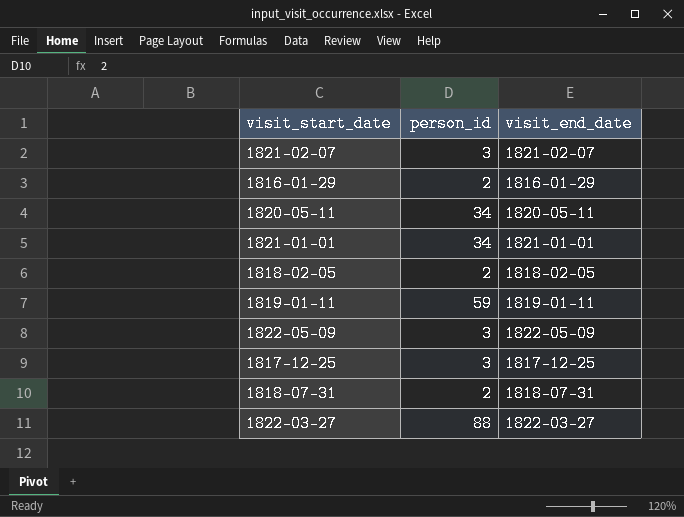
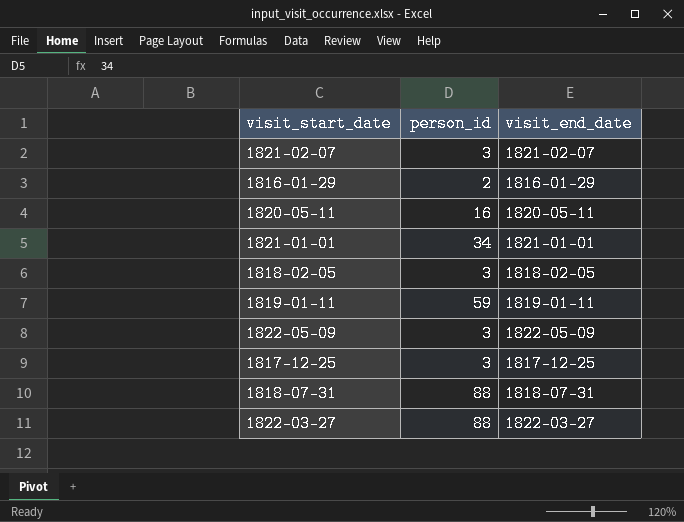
1820-05-11 | person_id: 34 -> 16
1818-02-05 | person_id: 2 -> 3
1818-07-31 | person_id: 2 -> 88

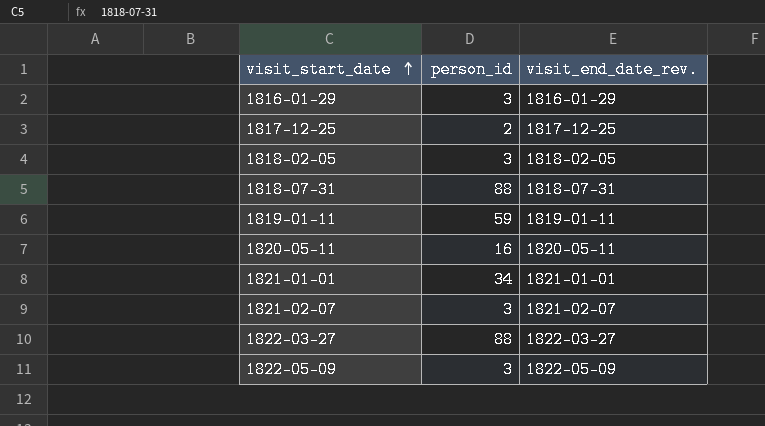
row order: none -> visit_start_date ascending
column name: visit_end_date -> visit_end_date_rev.
1816-01-29 | person_id: 2 -> 3
1817-12-25 | person_id: 3 -> 2

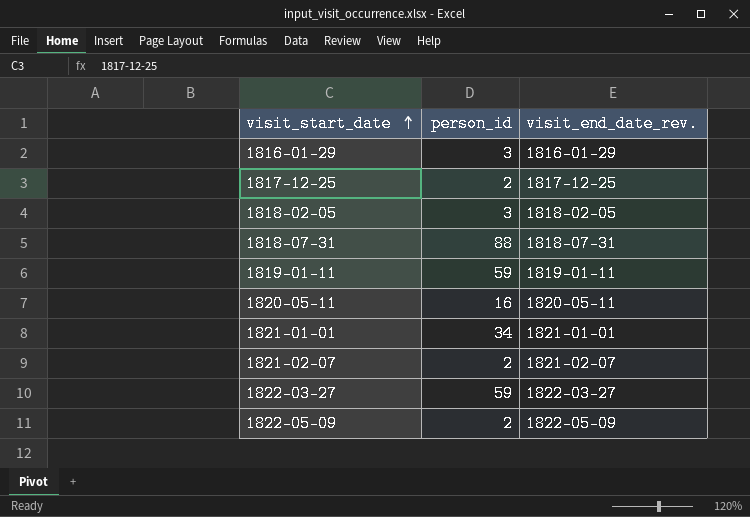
1821-02-07 | person_id: 3 -> 2
1822-03-27 | person_id: 88 -> 59
1822-05-09 | person_id: 3 -> 2

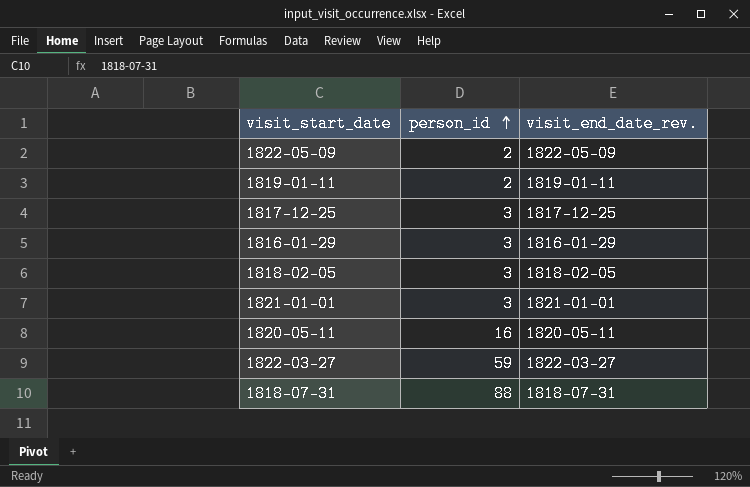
row order: visit_start_date ascending -> person_id ascending
row 1821-02-07: 2 | 1821-02-07 -> none
1819-01-11 | person_id: 59 -> 2
1817-12-25 | person_id: 2 -> 3
1821-01-01 | person_id: 34 -> 3

